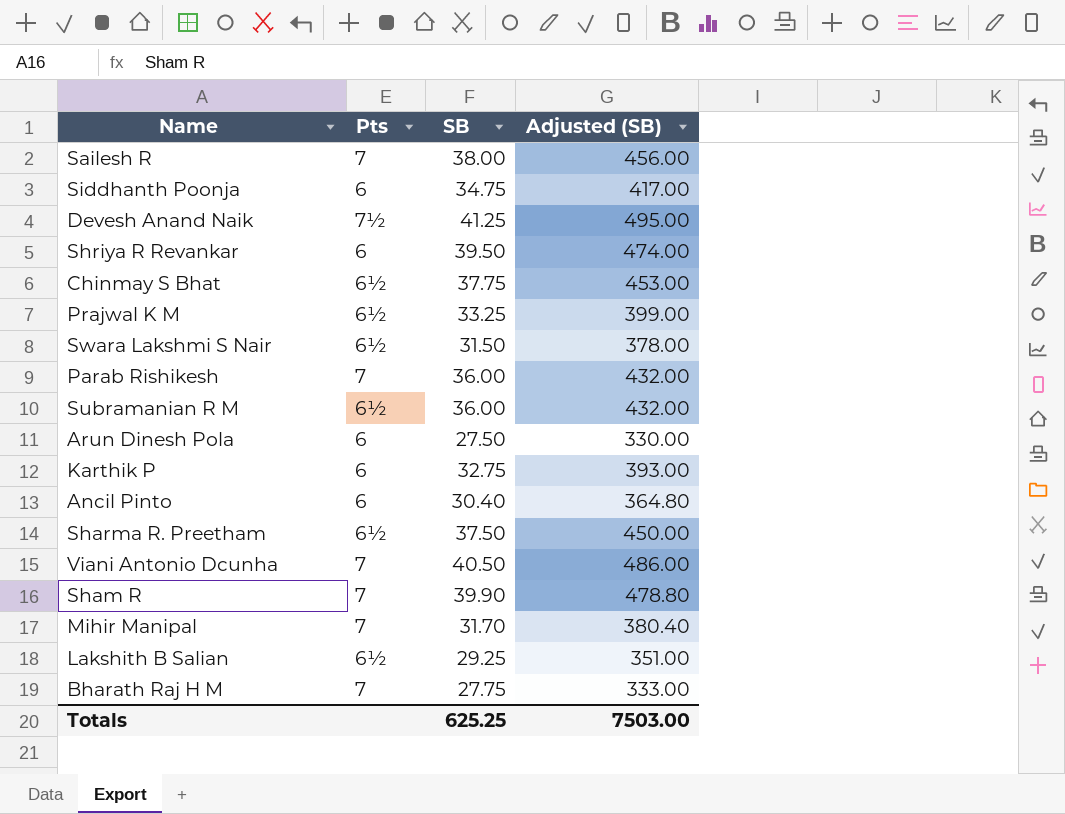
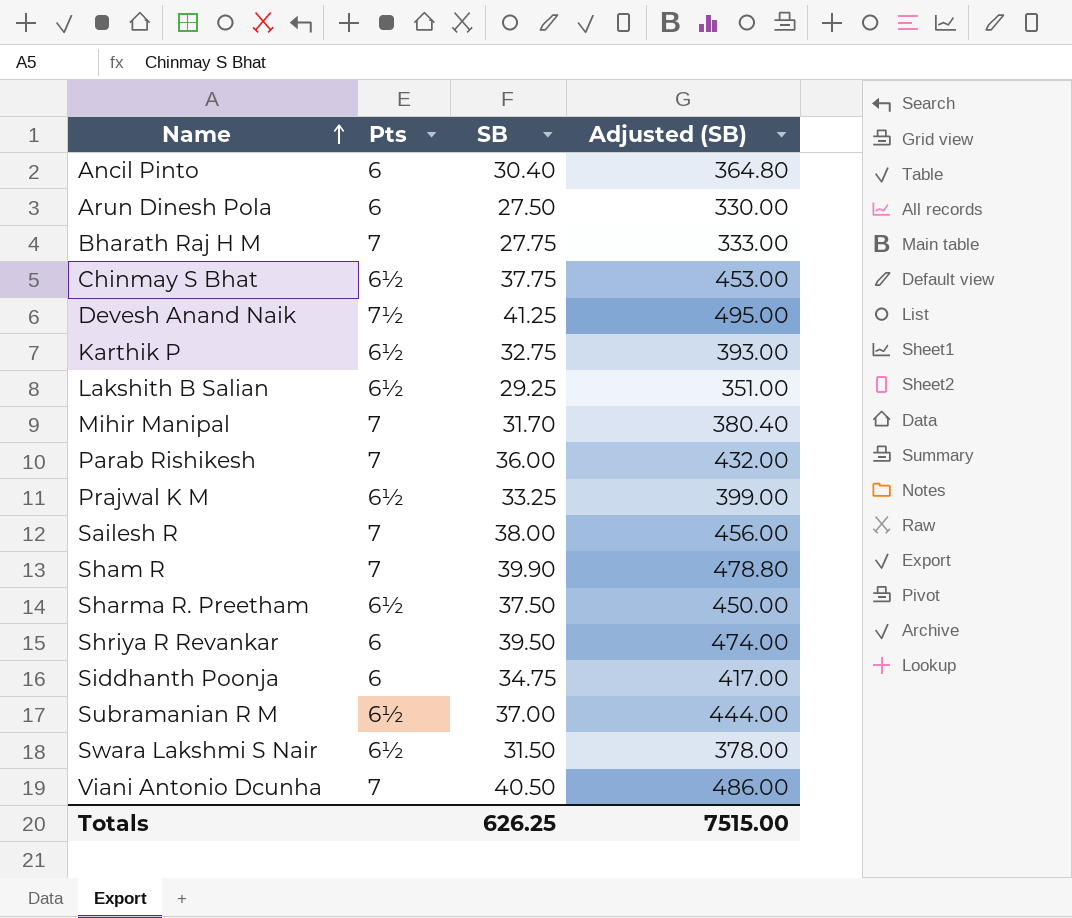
row order: none -> Name ascending
Karthik P | Pts: 6 -> 6½
Subramanian R M | SB: 36.00 -> 37.00
Subramanian R M | Adjusted (SB): 432.00 -> 444.00
Totals | SB: 625.25 -> 626.25
Totals | Adjusted (SB): 7503.00 -> 7515.00

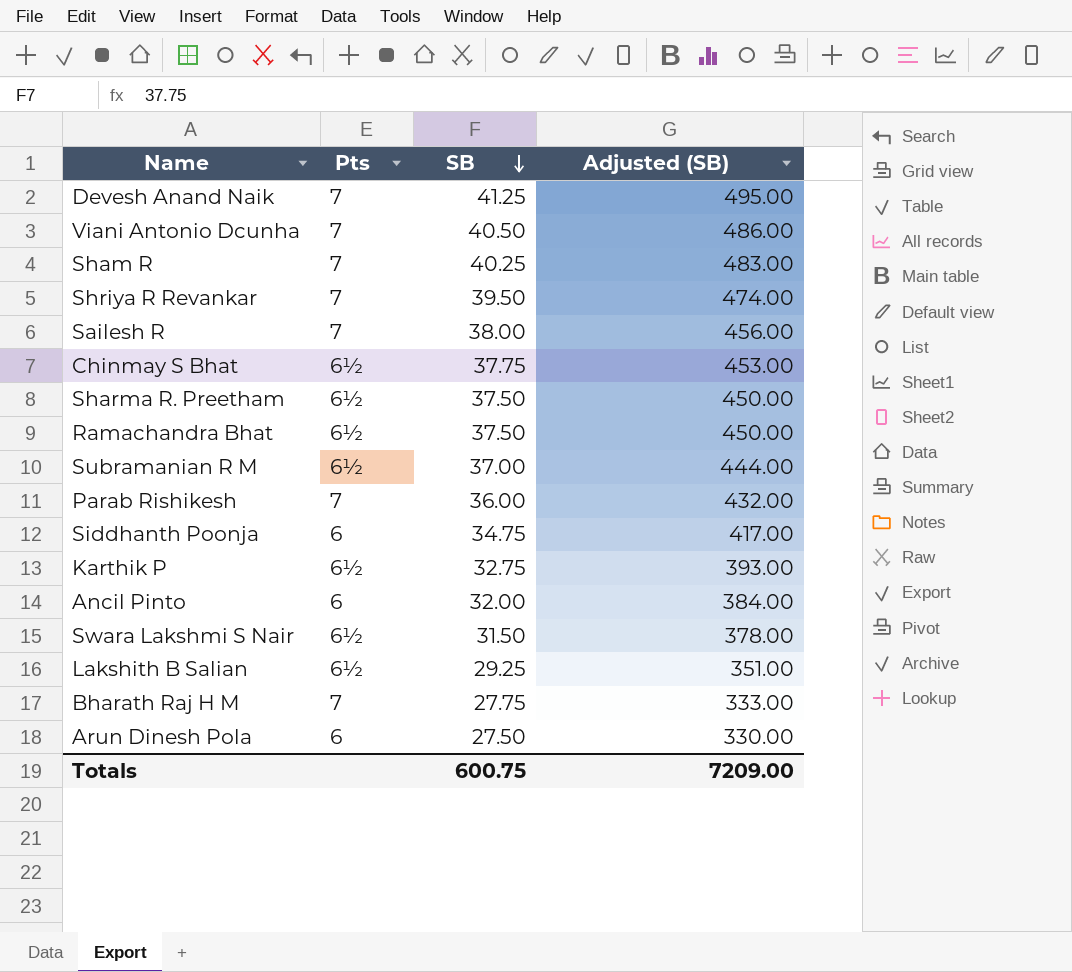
row order: Name ascending -> SB descending
row Mihir Manipal: 7 | 31.70 | 380.40 -> none
row Prajwal K M: 6½ | 33.25 | 399.00 -> none
Devesh Anand Naik | Pts: 7½ -> 7
Sham R | SB: 39.90 -> 40.25
Sham R | Adjusted (SB): 478.80 -> 483.00
Shriya R Revankar | Pts: 6 -> 7
row Ramachandra Bhat: none -> 6½ | 37.50 | 450.00
Ancil Pinto | SB: 30.40 -> 32.00
Ancil Pinto | Adjusted (SB): 364.80 -> 384.00
Totals | SB: 626.25 -> 600.75
Totals | Adjusted (SB): 7515.00 -> 7209.00

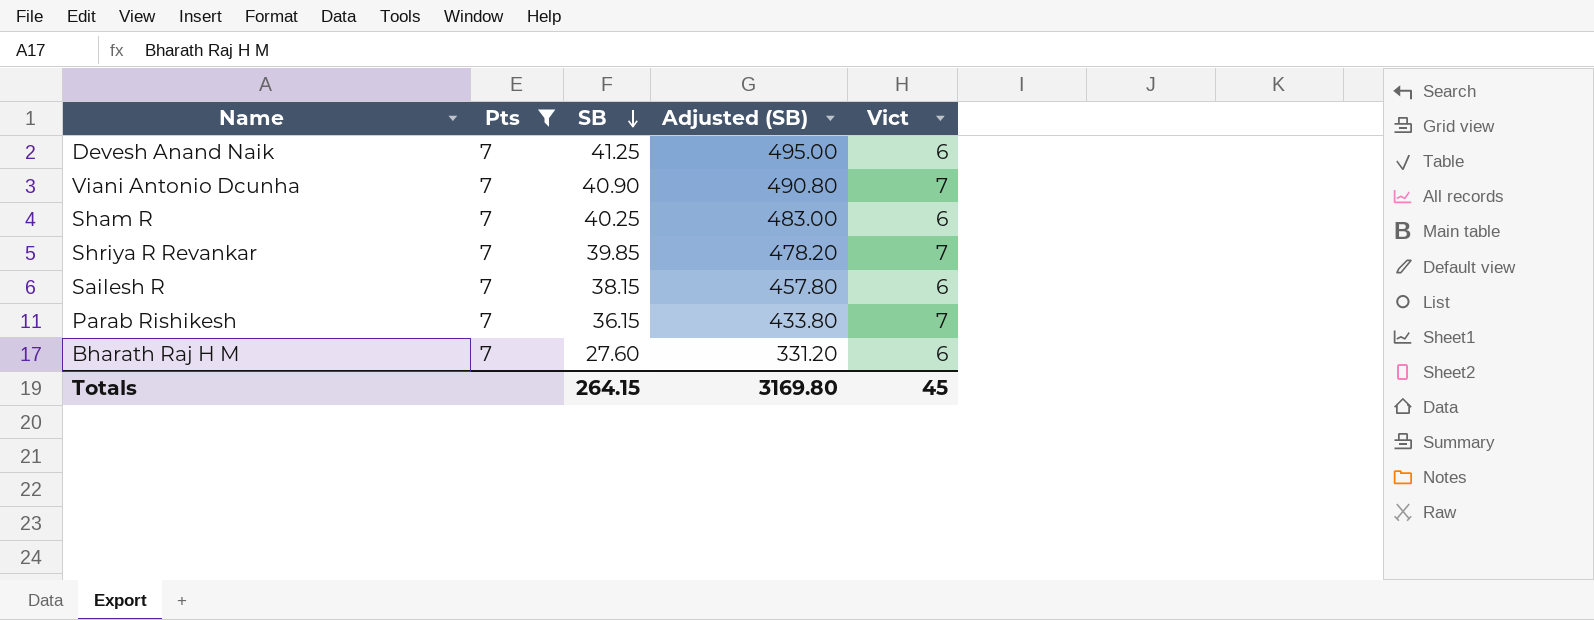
filter: none -> Pts = 7
column Vict | position: none -> 5
Viani Antonio Dcunha | SB: 40.50 -> 40.90
Viani Antonio Dcunha | Adjusted (SB): 486.00 -> 490.80
Shriya R Revankar | SB: 39.50 -> 39.85
Shriya R Revankar | Adjusted (SB): 474.00 -> 478.20
Sailesh R | SB: 38.00 -> 38.15
Sailesh R | Adjusted (SB): 456.00 -> 457.80
Parab Rishikesh | SB: 36.00 -> 36.15
Parab Rishikesh | Adjusted (SB): 432.00 -> 433.80
Bharath Raj H M | SB: 27.75 -> 27.60
Bharath Raj H M | Adjusted (SB): 333.00 -> 331.20
Totals | SB: 600.75 -> 264.15
Totals | Adjusted (SB): 7209.00 -> 3169.80

